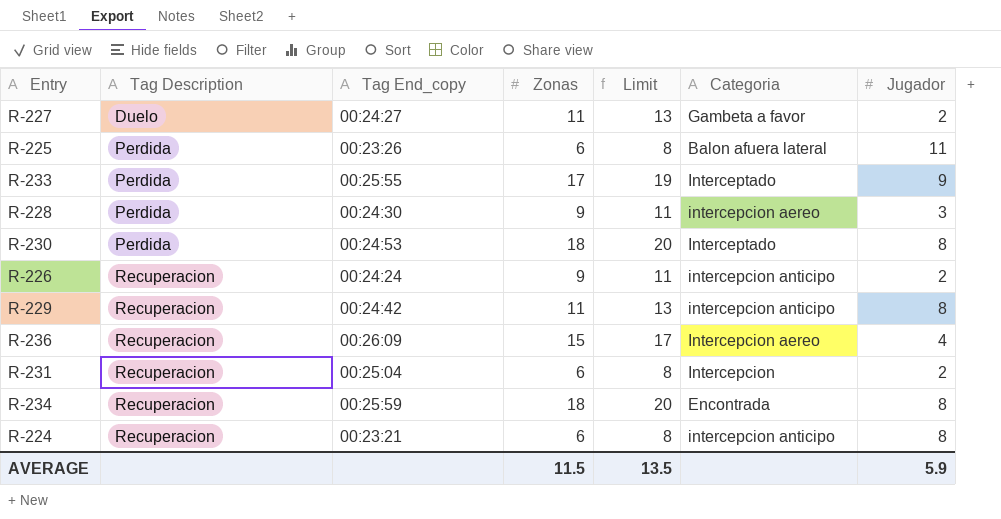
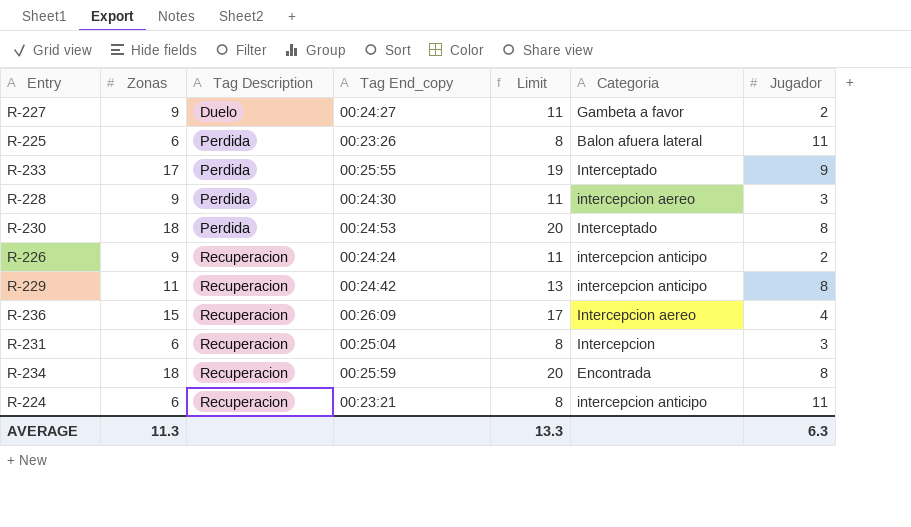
column Zonas | position: 4 -> 2
R-227 | Zonas: 11 -> 9
R-227 | Limit: 13 -> 11
R-231 | Jugador: 2 -> 3
R-224 | Jugador: 8 -> 11
AVERAGE | Zonas: 11.5 -> 11.3
AVERAGE | Limit: 13.5 -> 13.3
AVERAGE | Jugador: 5.9 -> 6.3

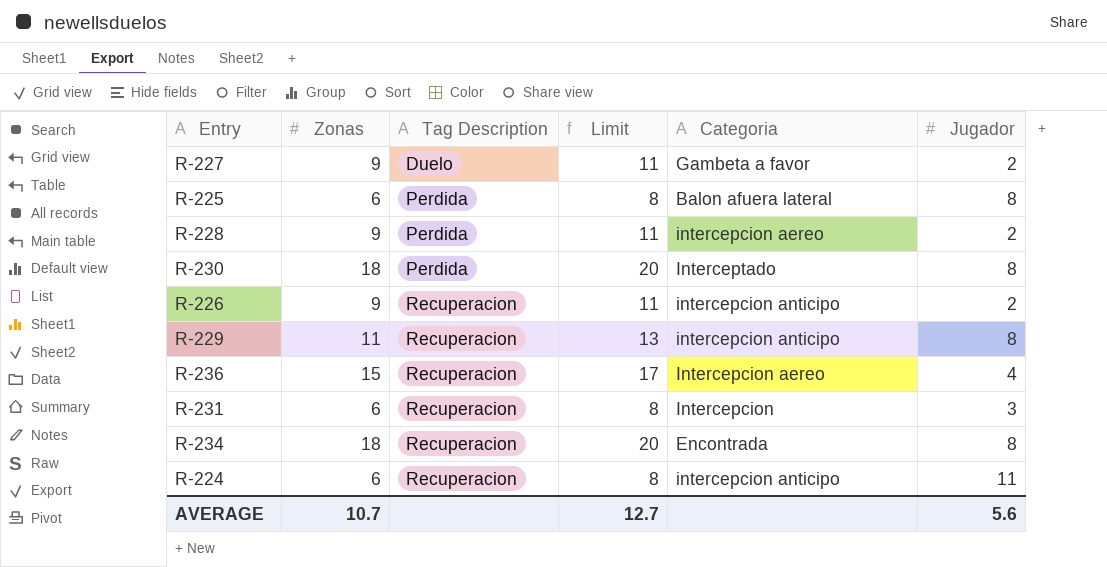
column Tag End_copy | position: 4 -> none
row R-233: 17 | Perdida | 00:25:55 | 19 | Interceptado | 9 -> none
R-225 | Jugador: 11 -> 8
R-228 | Jugador: 3 -> 2
AVERAGE | Zonas: 11.3 -> 10.7
AVERAGE | Limit: 13.3 -> 12.7
AVERAGE | Jugador: 6.3 -> 5.6

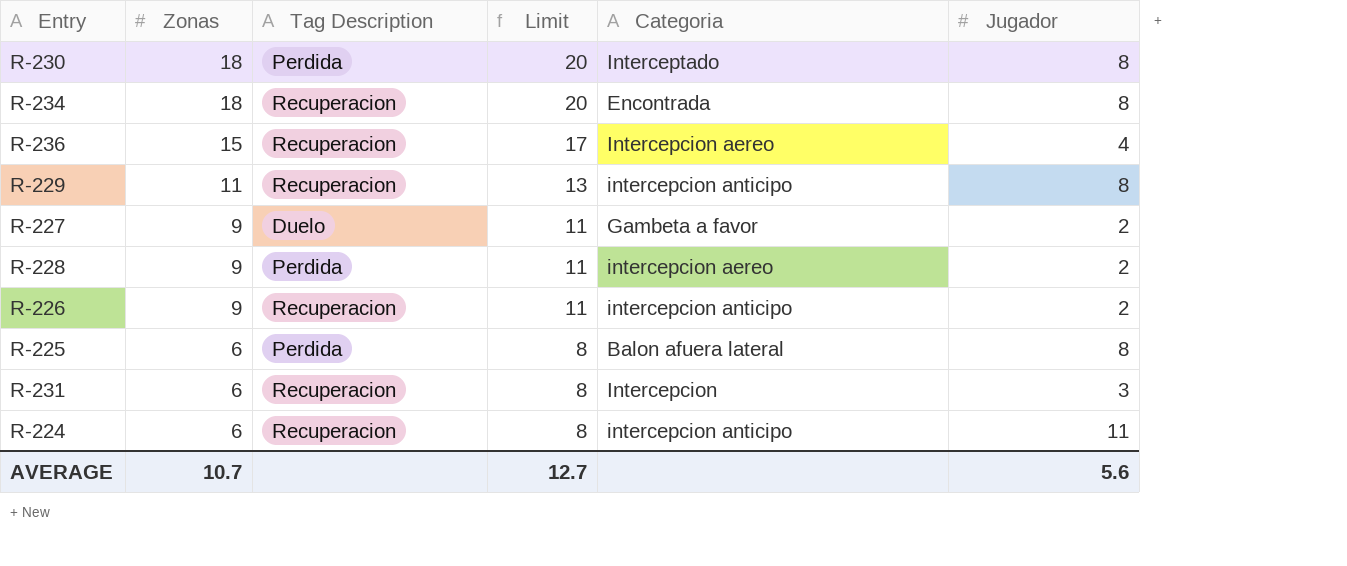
row order: Tag Description ascending -> Zonas descending

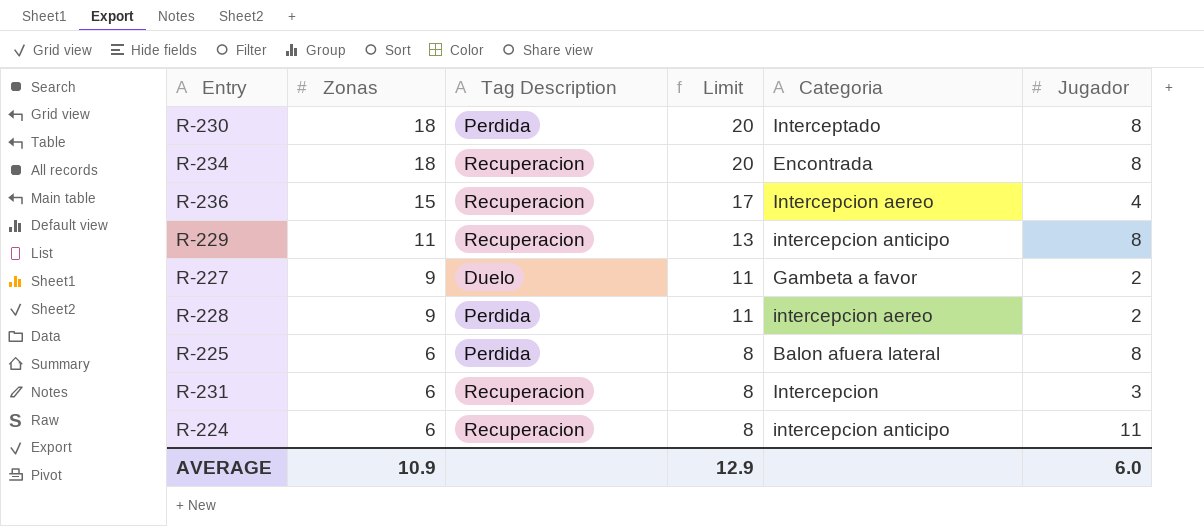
row R-226: 9 | Recuperacion | 11 | intercepcion anticipo | 2 -> none
AVERAGE | Zonas: 10.7 -> 10.9
AVERAGE | Limit: 12.7 -> 12.9
AVERAGE | Jugador: 5.6 -> 6.0

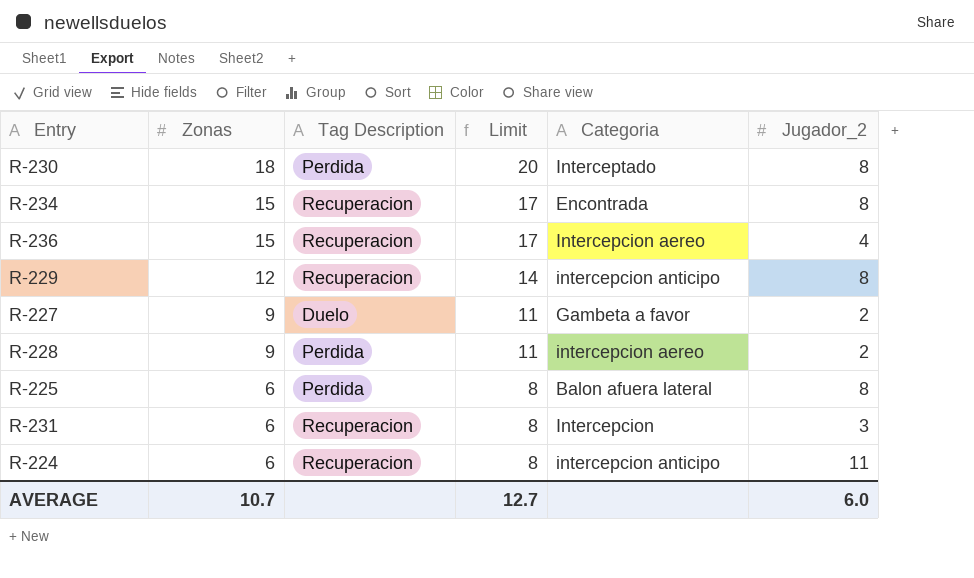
column name: Jugador -> Jugador_2
R-234 | Zonas: 18 -> 15
R-234 | Limit: 20 -> 17
R-229 | Zonas: 11 -> 12
R-229 | Limit: 13 -> 14
AVERAGE | Zonas: 10.9 -> 10.7
AVERAGE | Limit: 12.9 -> 12.7

